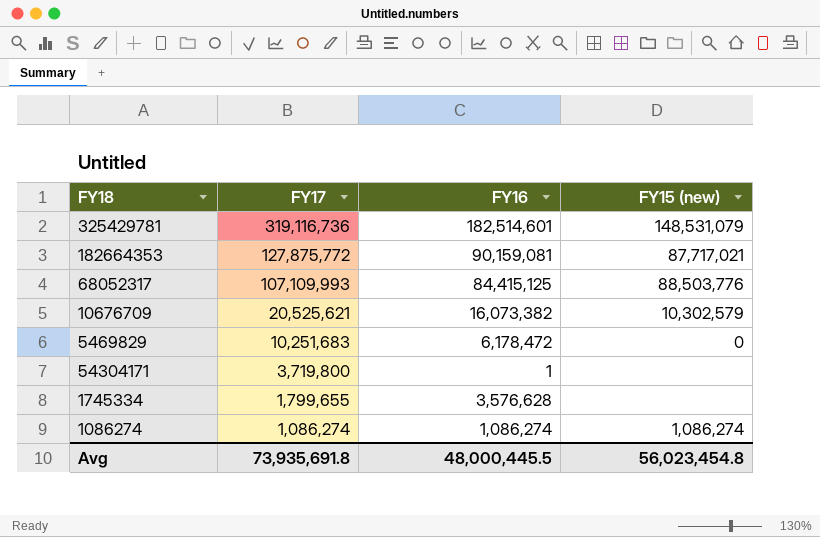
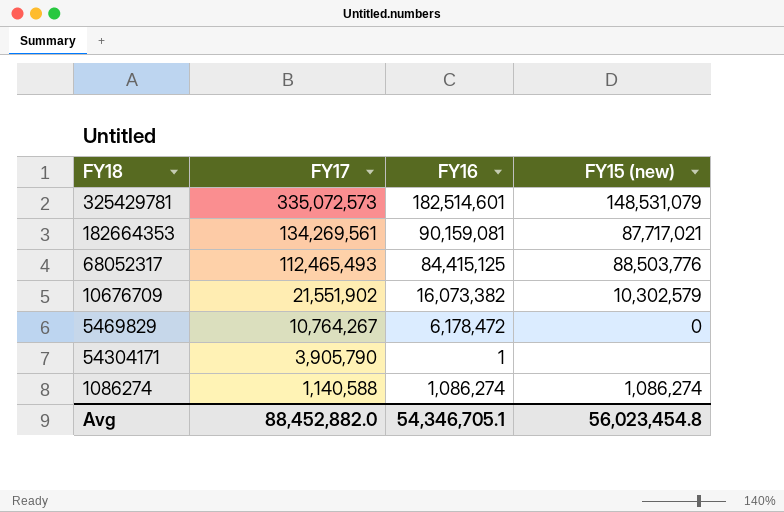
row 1745334: 1,799,655 | 3,576,628 | none -> none
325429781 | FY17: 319,116,736 -> 335,072,573
182664353 | FY17: 127,875,772 -> 134,269,561
68052317 | FY17: 107,109,993 -> 112,465,493
10676709 | FY17: 20,525,621 -> 21,551,902
5469829 | FY17: 10,251,683 -> 10,764,267
54304171 | FY17: 3,719,800 -> 3,905,790
1086274 | FY17: 1,086,274 -> 1,140,588
Avg | FY17: 73,935,691.8 -> 88,452,882.0
Avg | FY16: 48,000,445.5 -> 54,346,705.1

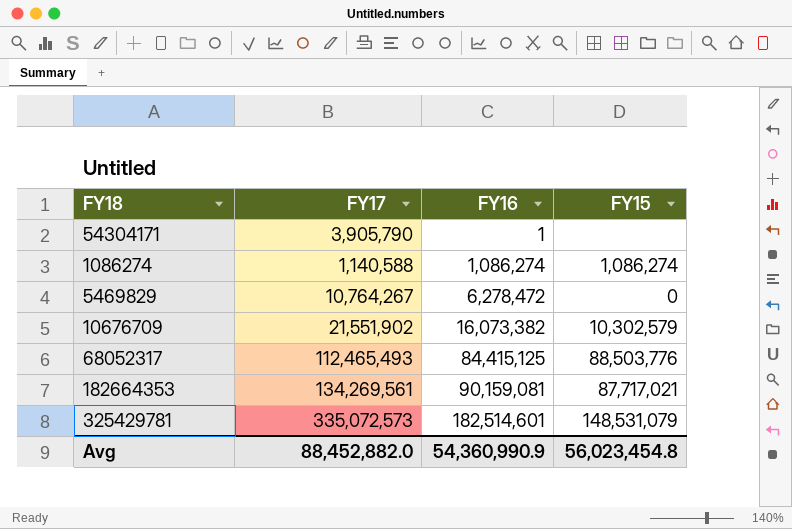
row order: FY17 descending -> FY16 ascending
column name: FY15 (new) -> FY15
5469829 | FY16: 6,178,472 -> 6,278,472
Avg | FY16: 54,346,705.1 -> 54,360,990.9

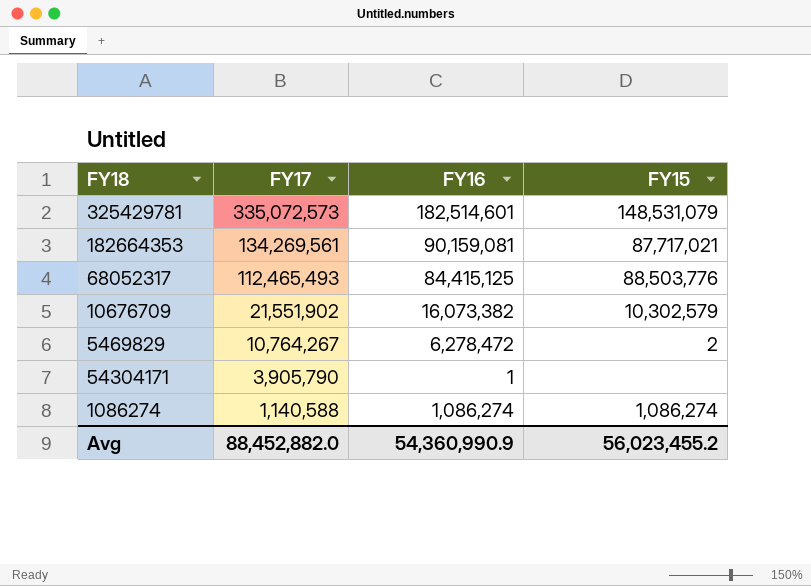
row order: FY16 ascending -> FY17 descending
5469829 | FY15: 0 -> 2
Avg | FY15: 56,023,454.8 -> 56,023,455.2

